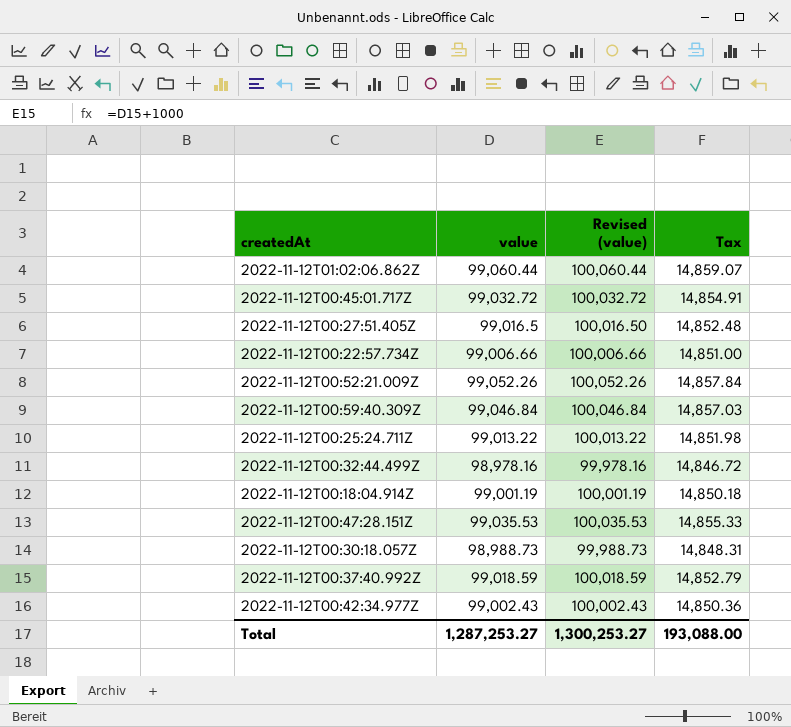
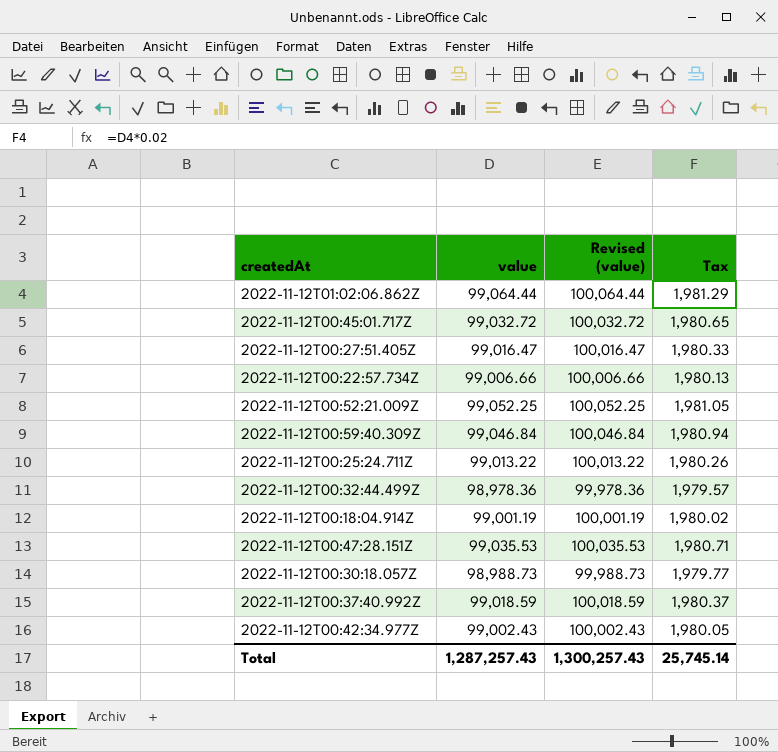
column Tax | formula: [value] * 0.15 -> [value] * 0.02
2022-11-12T01:02:06.862Z | value: 99,060.44 -> 99,064.44
2022-11-12T01:02:06.862Z | Revised (value): 100,060.44 -> 100,064.44
2022-11-12T00:27:51.405Z | value: 99,016.5 -> 99,016.47
2022-11-12T00:27:51.405Z | Revised (value): 100,016.50 -> 100,016.47
2022-11-12T00:52:21.009Z | value: 99,052.26 -> 99,052.25
2022-11-12T00:52:21.009Z | Revised (value): 100,052.26 -> 100,052.25
2022-11-12T00:32:44.499Z | value: 98,978.16 -> 98,978.36
2022-11-12T00:32:44.499Z | Revised (value): 99,978.16 -> 99,978.36
Total | value: 1,287,253.27 -> 1,287,257.43
Total | Revised (value): 1,300,253.27 -> 1,300,257.43
Total | Tax: 193,088.00 -> 25,745.14

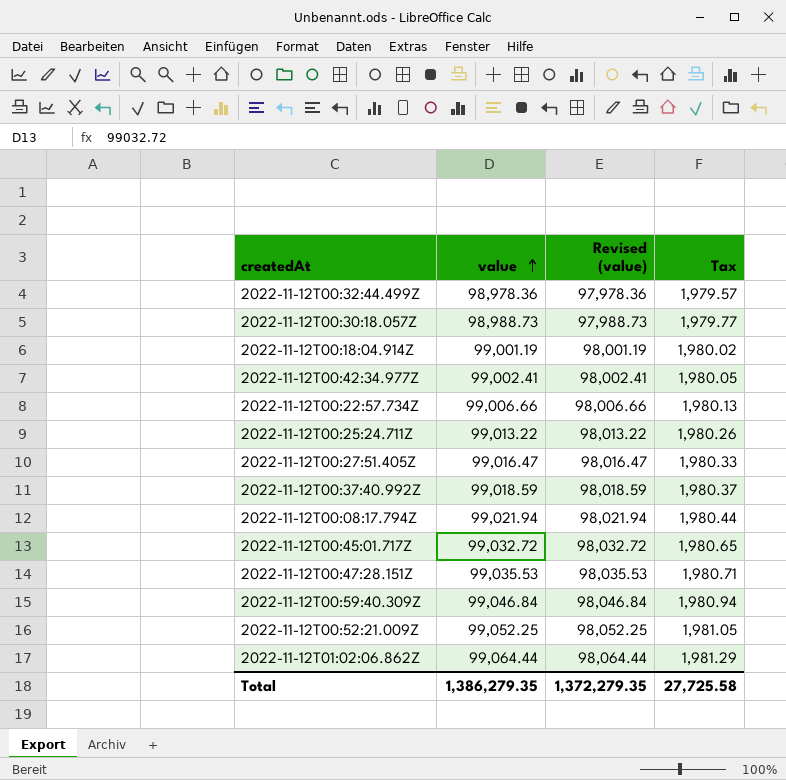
row order: none -> value ascending
column Revised (value) | formula: [value] + 1000 -> [value] - 1000
2022-11-12T00:42:34.977Z | value: 99,002.43 -> 99,002.41
row 2022-11-12T00:08:17.794Z: none -> 99,021.94 | 98,021.94 | 1,980.44
Total | value: 1,287,257.43 -> 1,386,279.35
Total | Revised (value): 1,300,257.43 -> 1,372,279.35
Total | Tax: 25,745.14 -> 27,725.58

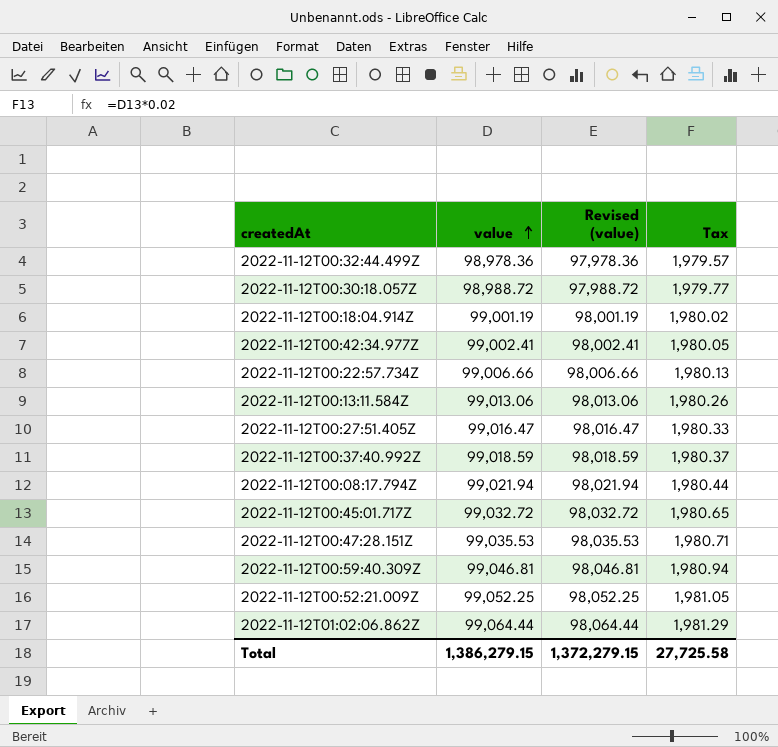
row 2022-11-12T00:25:24.711Z: 99,013.22 | 98,013.22 | 1,980.26 -> none
2022-11-12T00:30:18.057Z | value: 98,988.73 -> 98,988.72
2022-11-12T00:30:18.057Z | Revised (value): 97,988.73 -> 97,988.72
row 2022-11-12T00:13:11.584Z: none -> 99,013.06 | 98,013.06 | 1,980.26
2022-11-12T00:59:40.309Z | value: 99,046.84 -> 99,046.81
2022-11-12T00:59:40.309Z | Revised (value): 98,046.84 -> 98,046.81
Total | value: 1,386,279.35 -> 1,386,279.15
Total | Revised (value): 1,372,279.35 -> 1,372,279.15

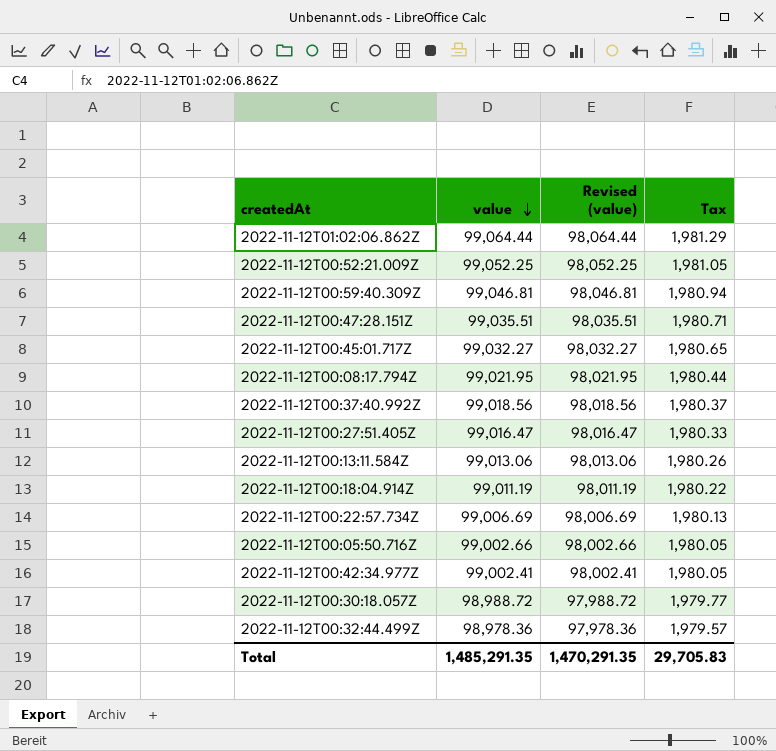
row order: value ascending -> value descending
2022-11-12T00:47:28.151Z | value: 99,035.53 -> 99,035.51
2022-11-12T00:47:28.151Z | Revised (value): 98,035.53 -> 98,035.51
2022-11-12T00:45:01.717Z | value: 99,032.72 -> 99,032.27
2022-11-12T00:45:01.717Z | Revised (value): 98,032.72 -> 98,032.27
2022-11-12T00:08:17.794Z | value: 99,021.94 -> 99,021.95
2022-11-12T00:08:17.794Z | Revised (value): 98,021.94 -> 98,021.95
2022-11-12T00:37:40.992Z | value: 99,018.59 -> 99,018.56
2022-11-12T00:37:40.992Z | Revised (value): 98,018.59 -> 98,018.56
2022-11-12T00:18:04.914Z | value: 99,001.19 -> 99,011.19
2022-11-12T00:18:04.914Z | Revised (value): 98,001.19 -> 98,011.19
2022-11-12T00:18:04.914Z | Tax: 1,980.02 -> 1,980.22
2022-11-12T00:22:57.734Z | value: 99,006.66 -> 99,006.69
2022-11-12T00:22:57.734Z | Revised (value): 98,006.66 -> 98,006.69
row 2022-11-12T00:05:50.716Z: none -> 99,002.66 | 98,002.66 | 1,980.05
Total | value: 1,386,279.15 -> 1,485,291.35
Total | Revised (value): 1,372,279.15 -> 1,470,291.35
Total | Tax: 27,725.58 -> 29,705.83

